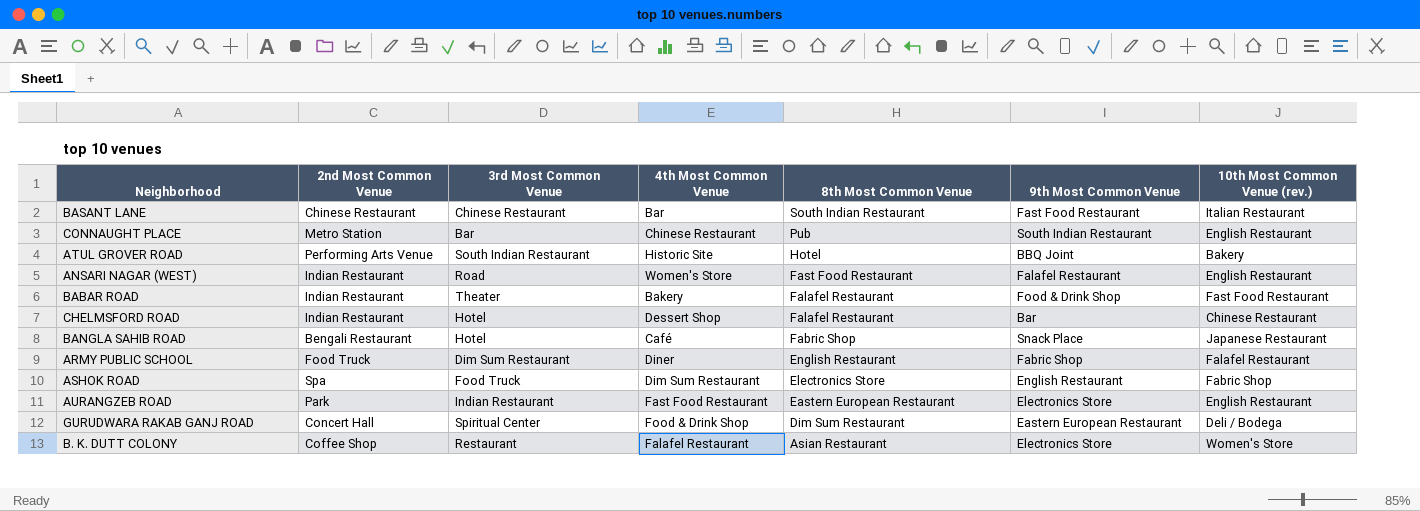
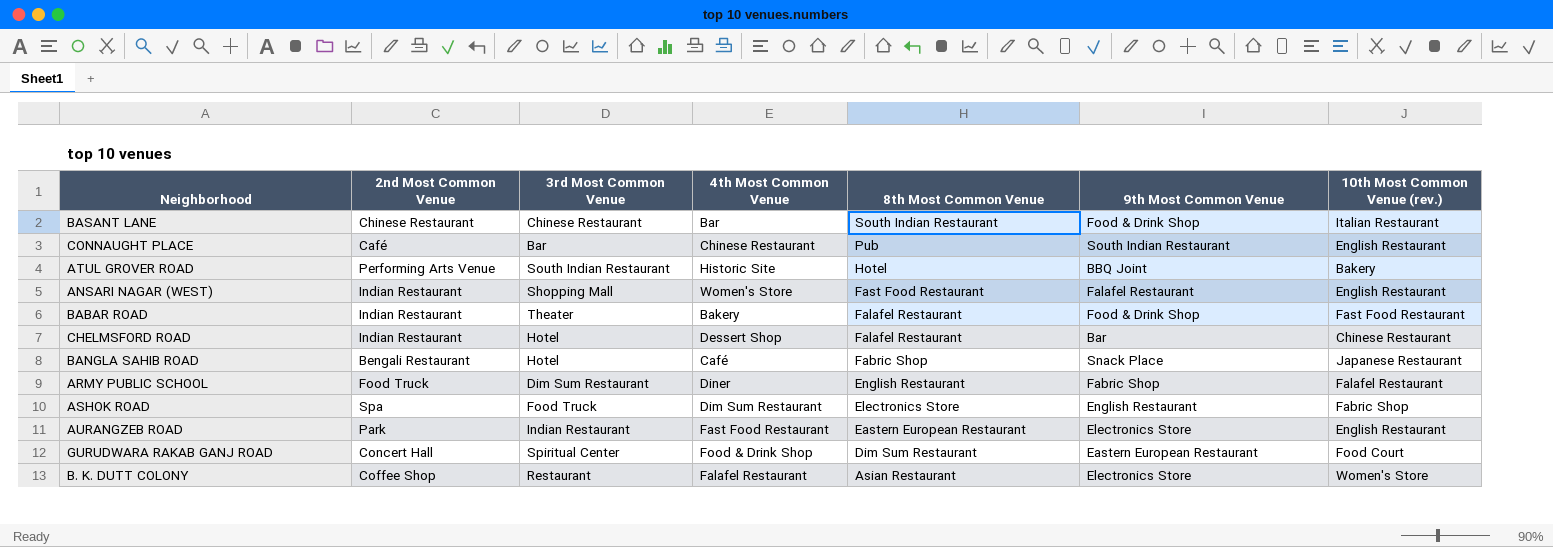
BASANT LANE | 9th Most Common Venue: Fast Food Restaurant -> Food & Drink Shop
CONNAUGHT PLACE | 2nd Most Common Venue: Metro Station -> Café
ANSARI NAGAR (WEST) | 3rd Most Common Venue: Road -> Shopping Mall
GURUDWARA RAKAB GANJ ROAD | 10th Most Common Venue (rev.): Deli / Bodega -> Food Court

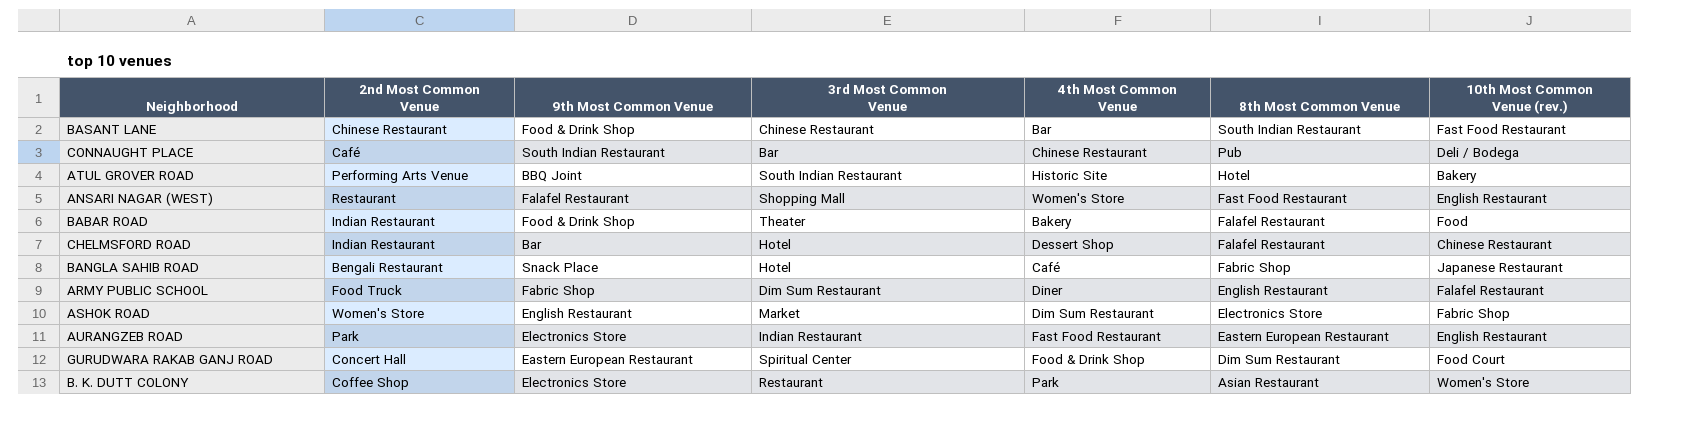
column 9th Most Common Venue | position: 6 -> 3
BASANT LANE | 10th Most Common Venue (rev.): Italian Restaurant -> Fast Food Restaurant
CONNAUGHT PLACE | 10th Most Common Venue (rev.): English Restaurant -> Deli / Bodega
ANSARI NAGAR (WEST) | 2nd Most Common Venue: Indian Restaurant -> Restaurant
BABAR ROAD | 10th Most Common Venue (rev.): Fast Food Restaurant -> Food
ASHOK ROAD | 2nd Most Common Venue: Spa -> Women's Store
ASHOK ROAD | 3rd Most Common Venue: Food Truck -> Market
B. K. DUTT COLONY | 4th Most Common Venue: Falafel Restaurant -> Park

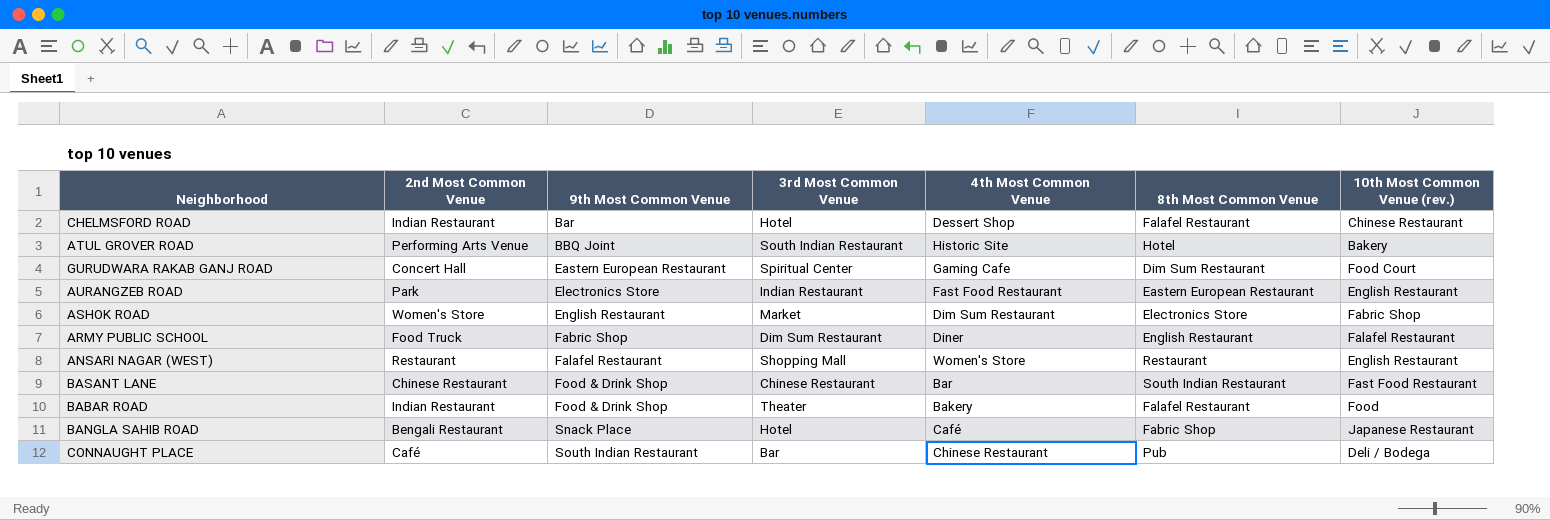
row order: 8th Most Common Venue descending -> 9th Most Common Venue ascending
row B. K. DUTT COLONY: Coffee Shop | Electronics Store | Restaurant | Park | Asian Restaurant | Women's Store -> none
GURUDWARA RAKAB GANJ ROAD | 4th Most Common Venue: Food & Drink Shop -> Gaming Cafe
ANSARI NAGAR (WEST) | 8th Most Common Venue: Fast Food Restaurant -> Restaurant

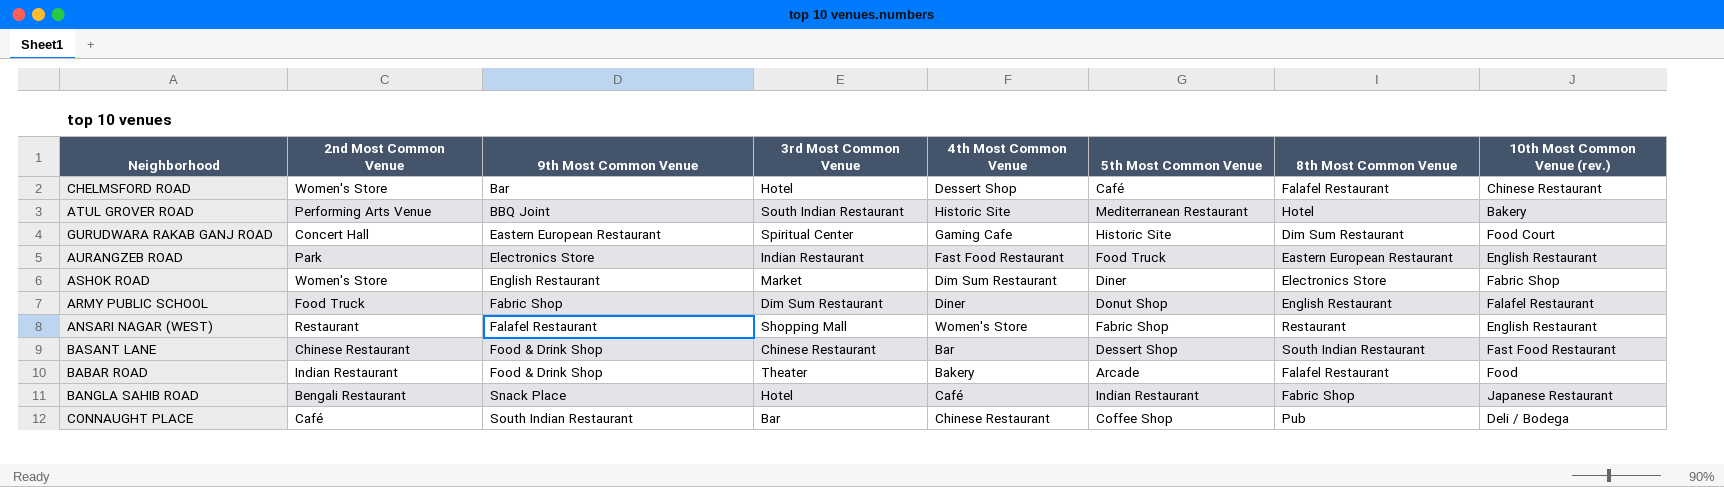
column 5th Most Common Venue | position: none -> 6
CHELMSFORD ROAD | 2nd Most Common Venue: Indian Restaurant -> Women's Store

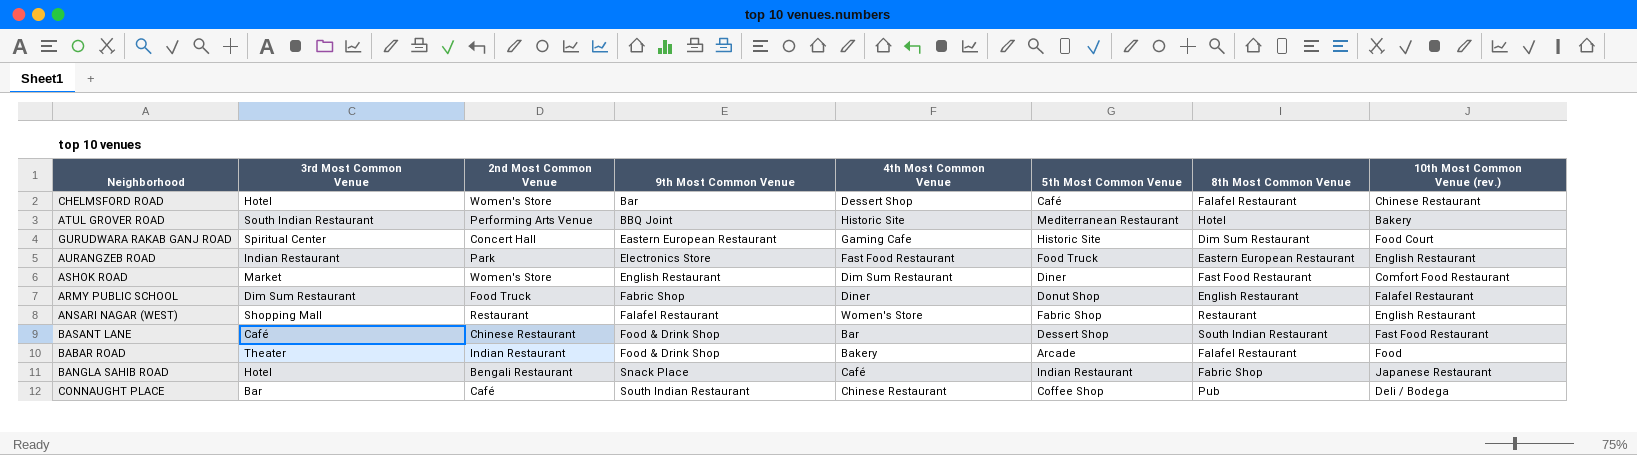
column 3rd Most Common Venue | position: 4 -> 2
ASHOK ROAD | 8th Most Common Venue: Electronics Store -> Fast Food Restaurant
ASHOK ROAD | 10th Most Common Venue (rev.): Fabric Shop -> Comfort Food Restaurant
BASANT LANE | 3rd Most Common Venue: Chinese Restaurant -> Café

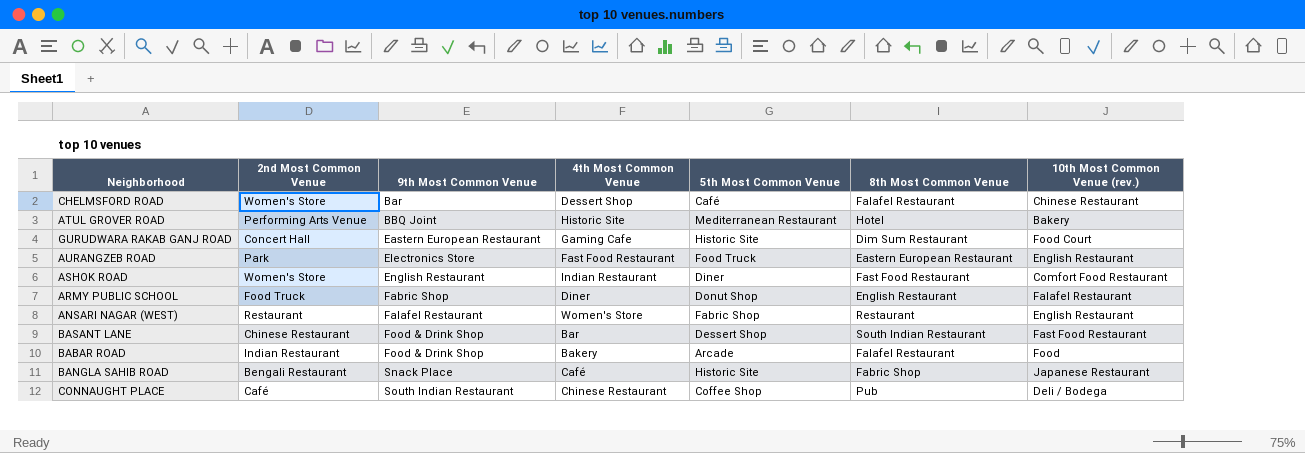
column 3rd Most Common Venue | position: 2 -> none
ASHOK ROAD | 4th Most Common Venue: Dim Sum Restaurant -> Indian Restaurant
BANGLA SAHIB ROAD | 5th Most Common Venue: Indian Restaurant -> Historic Site

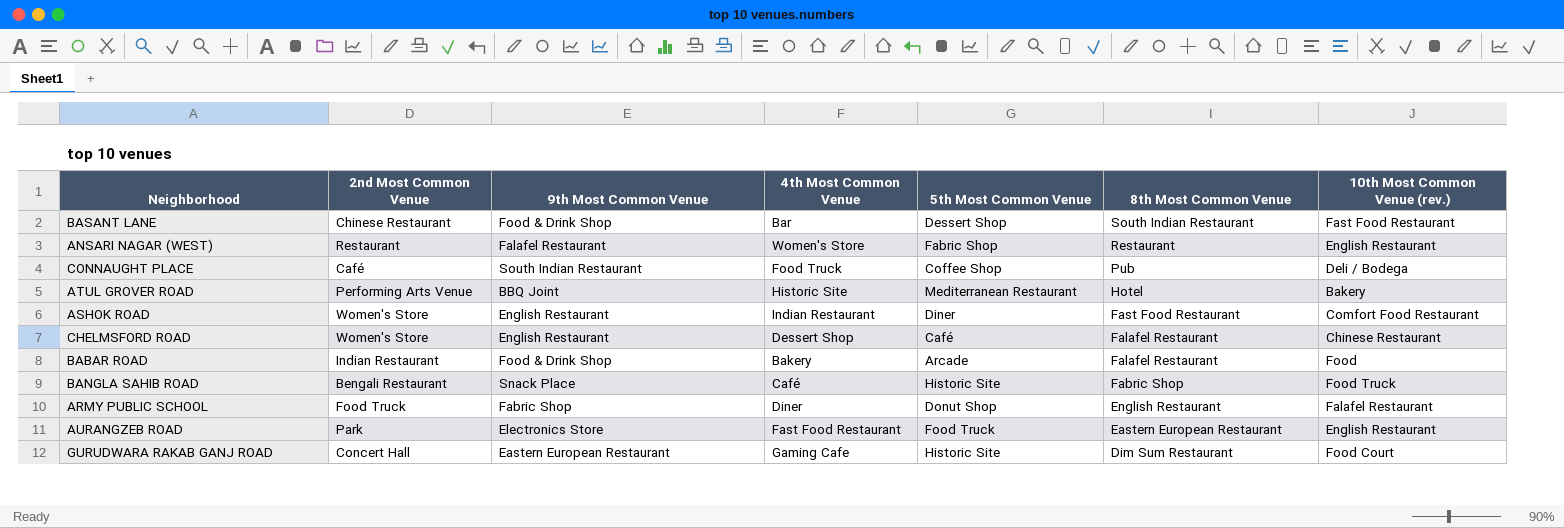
row order: 9th Most Common Venue ascending -> 8th Most Common Venue descending
CONNAUGHT PLACE | 4th Most Common Venue: Chinese Restaurant -> Food Truck
CHELMSFORD ROAD | 9th Most Common Venue: Bar -> English Restaurant
BANGLA SAHIB ROAD | 10th Most Common Venue (rev.): Japanese Restaurant -> Food Truck

